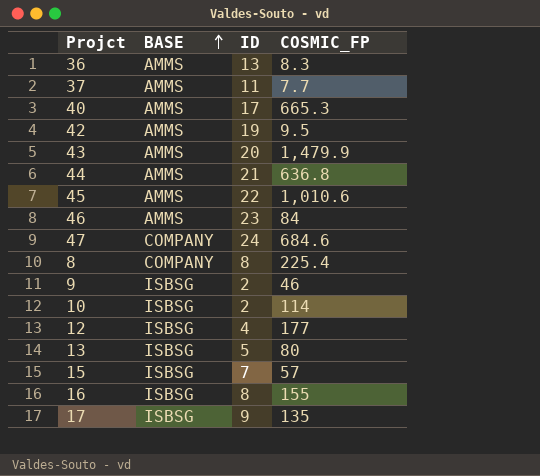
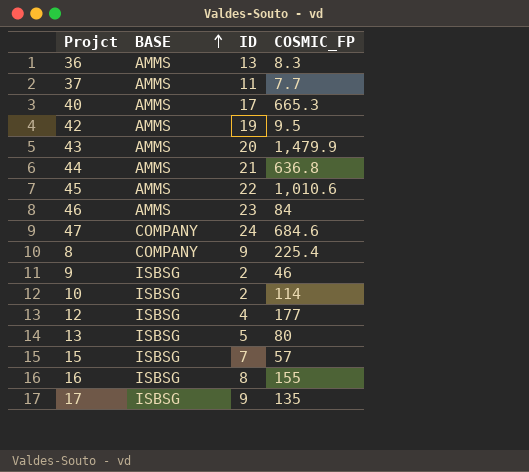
8 | ID: 8 -> 9

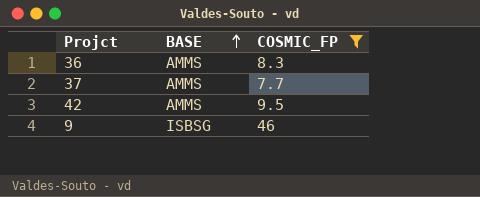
filter: none -> COSMIC_FP <= 46
column ID | position: 3 -> none

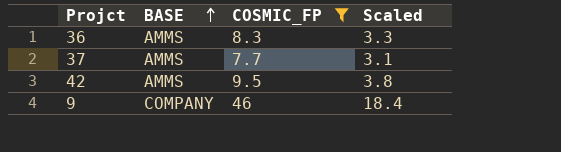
column Scaled | formula: none -> [COSMIC_FP] * 0.4
9 | BASE: ISBSG -> COMPANY

